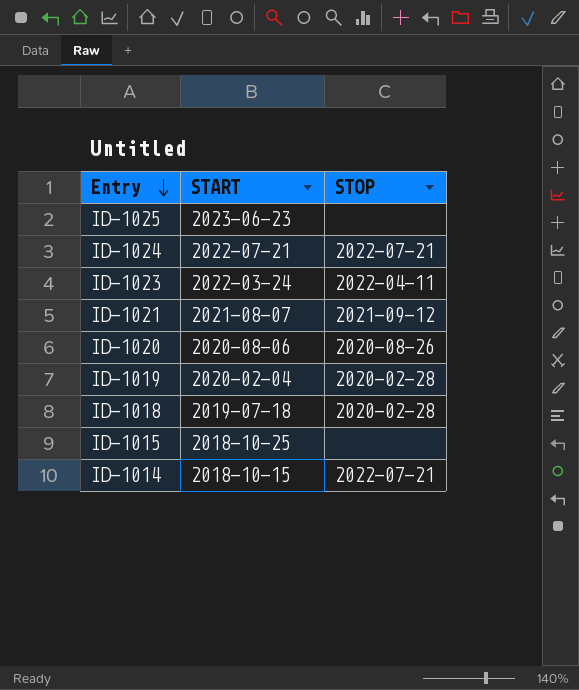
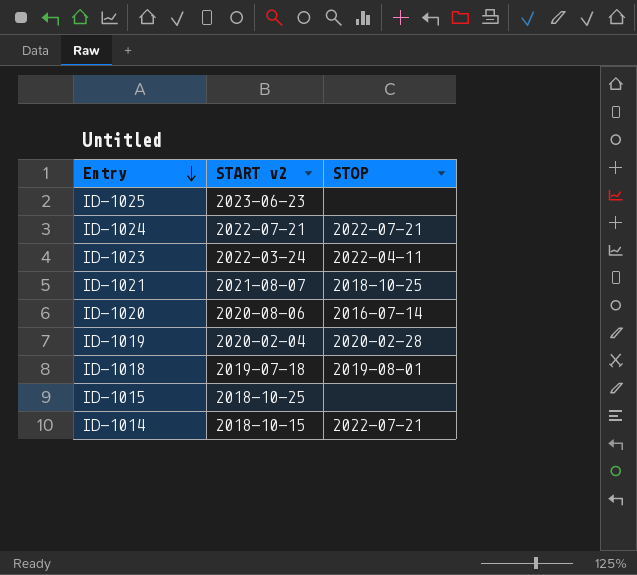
column name: START -> START v2
ID-1021 | STOP: 2021-09-12 -> 2018-10-25
ID-1020 | STOP: 2020-08-26 -> 2016-07-14
ID-1018 | STOP: 2020-02-28 -> 2019-08-01

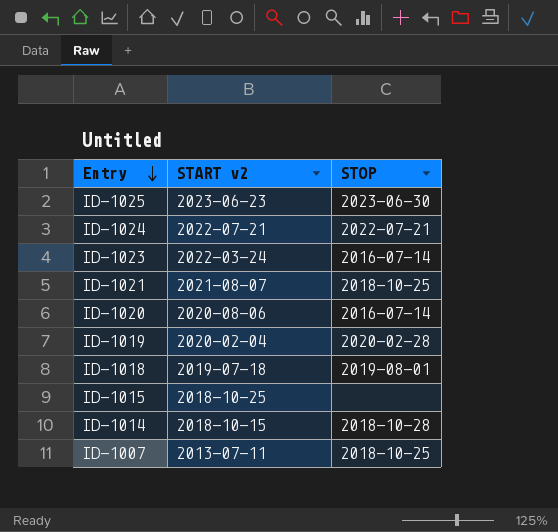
ID-1025 | STOP: none -> 2023-06-30
ID-1023 | STOP: 2022-04-11 -> 2016-07-14
ID-1014 | STOP: 2022-07-21 -> 2018-10-28
row ID-1007: none -> 2013-07-11 | 2018-10-25

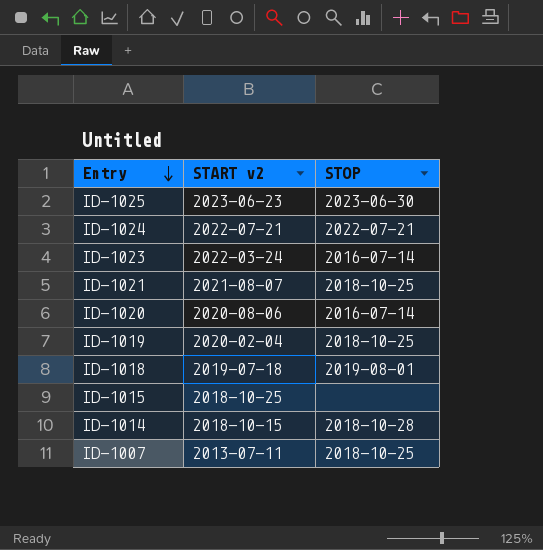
ID-1019 | STOP: 2020-02-28 -> 2018-10-25

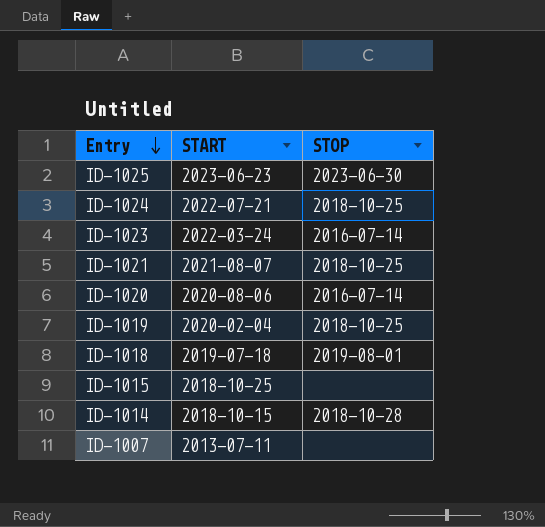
column name: START v2 -> START
ID-1024 | STOP: 2022-07-21 -> 2018-10-25
ID-1007 | STOP: 2018-10-25 -> none

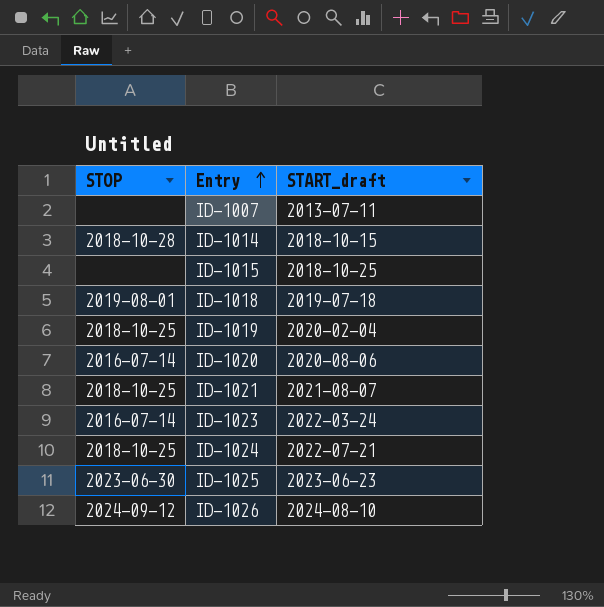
row order: Entry descending -> Entry ascending
column STOP | position: 3 -> 1
column name: START -> START_draft
row ID-1026: none -> 2024-09-12 | 2024-08-10

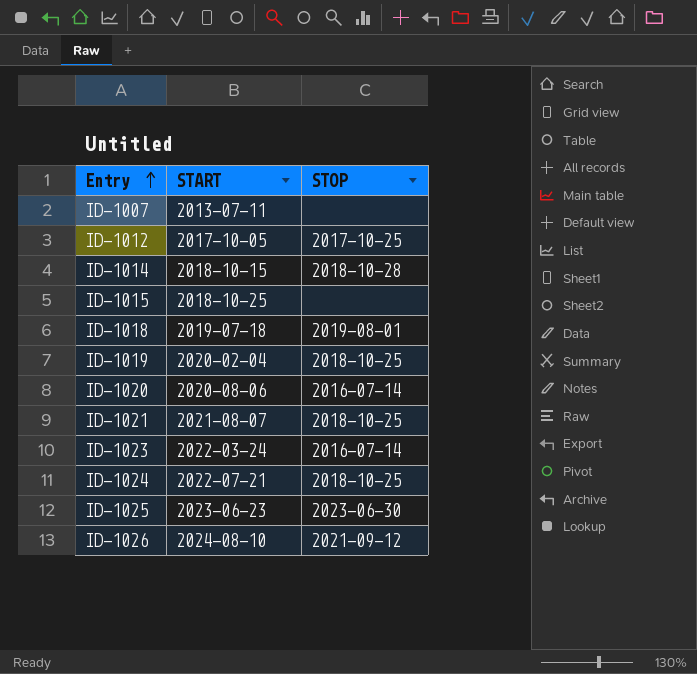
column name: START_draft -> START
column STOP | position: 1 -> 3
row ID-1012: none -> 2017-10-05 | 2017-10-25
ID-1026 | STOP: 2024-09-12 -> 2021-09-12

